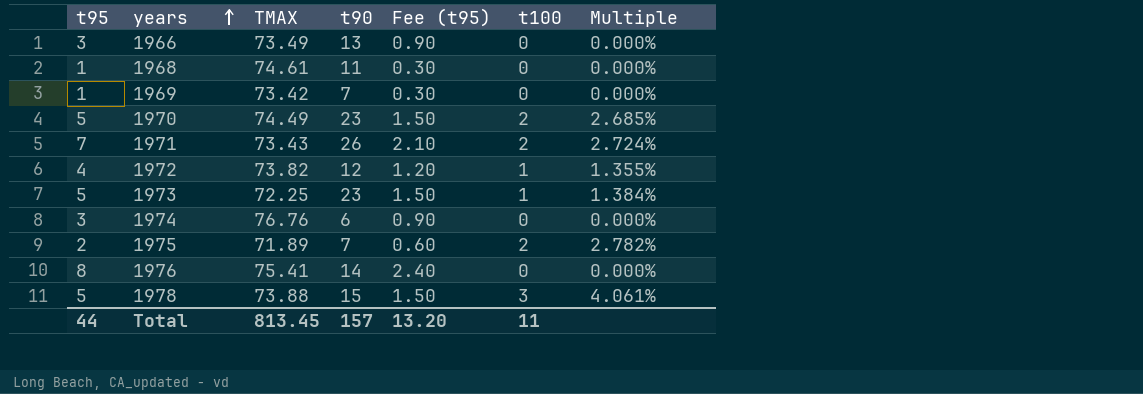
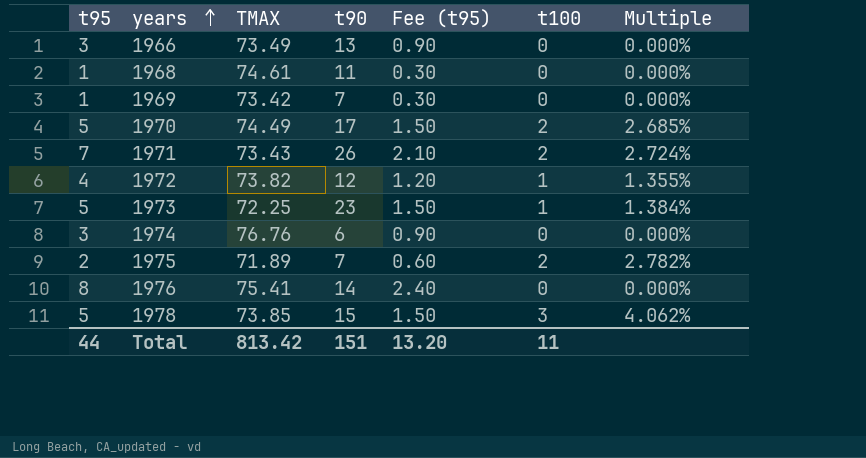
1970 | t90: 23 -> 17
1978 | TMAX: 73.88 -> 73.85
1978 | Multiple: 4.061% -> 4.062%
Total | TMAX: 813.45 -> 813.42
Total | t90: 157 -> 151

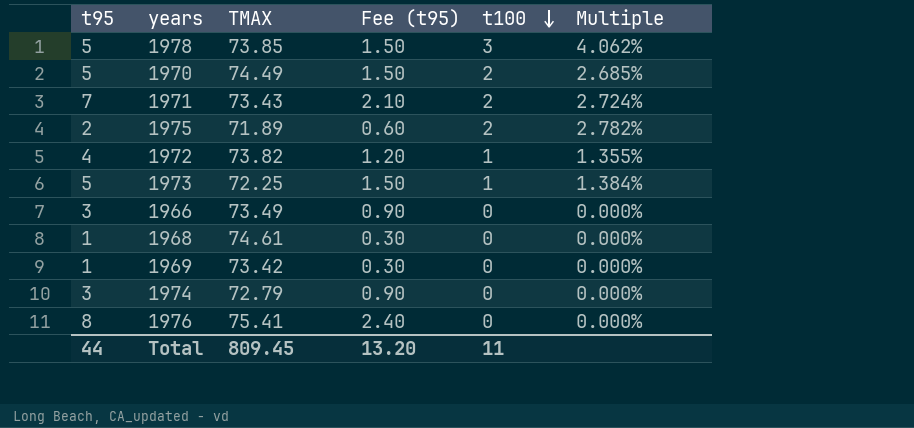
row order: years ascending -> t100 descending
column t90 | position: 4 -> none
1974 | TMAX: 76.76 -> 72.79
Total | TMAX: 813.42 -> 809.45

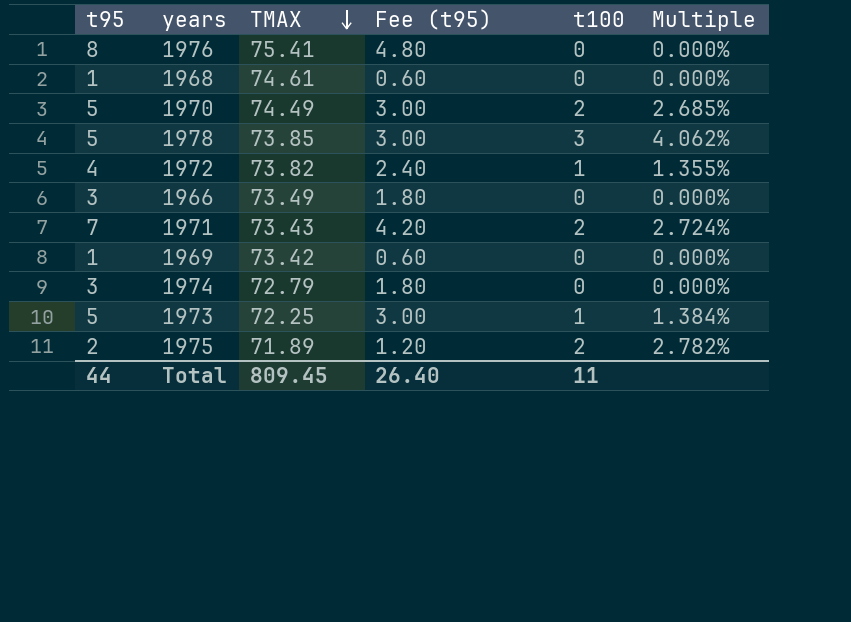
row order: t100 descending -> TMAX descending
column Fee (t95) | formula: [t95] * 0.3 -> [t95] * 0.6
Total | Fee (t95): 13.20 -> 26.40

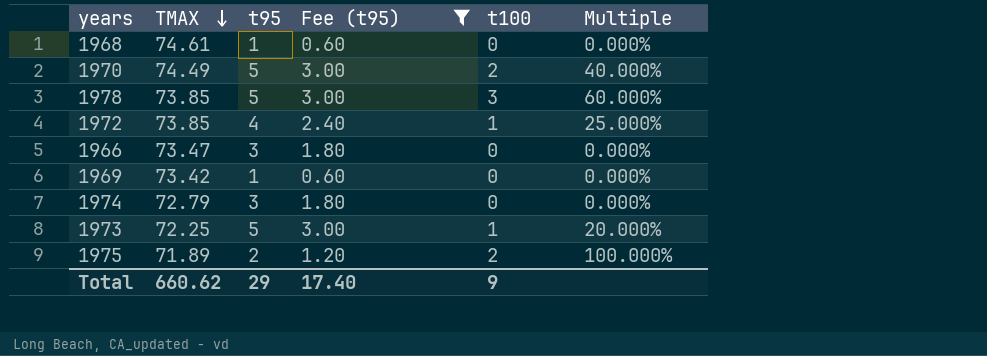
filter: none -> Fee (t95) <= 3.00
column t95 | position: 1 -> 3
column Multiple | formula: [t100] / [TMAX] -> [t100] / [t95]
1972 | TMAX: 73.82 -> 73.85
1966 | TMAX: 73.49 -> 73.47
Total | TMAX: 809.45 -> 660.62
Total | t95: 44 -> 29
Total | Fee (t95): 26.40 -> 17.40
Total | t100: 11 -> 9

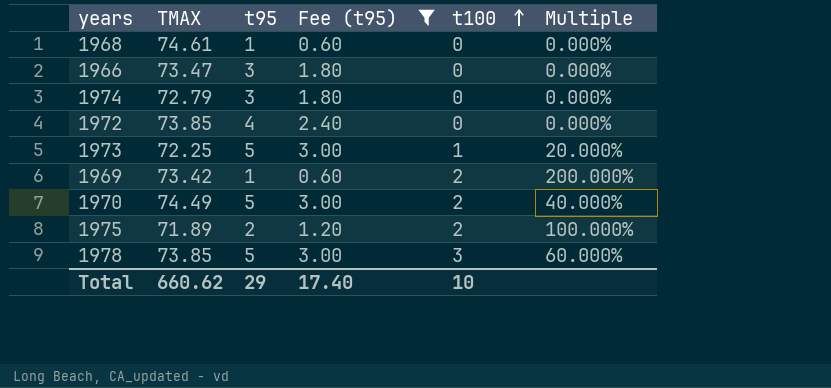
row order: TMAX descending -> t100 ascending
1972 | t100: 1 -> 0
1972 | Multiple: 25.000% -> 0.000%
1969 | t100: 0 -> 2
1969 | Multiple: 0.000% -> 200.000%
Total | t100: 9 -> 10

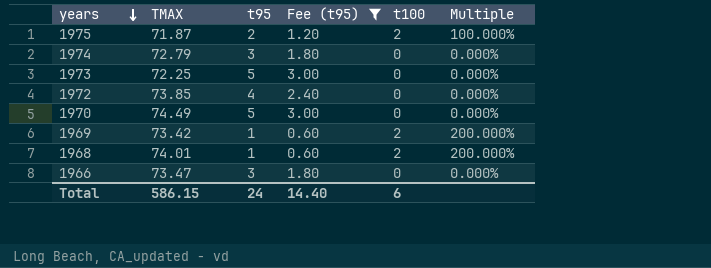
row order: t100 ascending -> years descending
row 1978: 73.85 | 5 | 3.00 | 3 | 60.000% -> none
1975 | TMAX: 71.89 -> 71.87
1973 | t100: 1 -> 0
1973 | Multiple: 20.000% -> 0.000%
1970 | t100: 2 -> 0
1970 | Multiple: 40.000% -> 0.000%
1968 | TMAX: 74.61 -> 74.01
1968 | t100: 0 -> 2
1968 | Multiple: 0.000% -> 200.000%
Total | TMAX: 660.62 -> 586.15
Total | t95: 29 -> 24
Total | Fee (t95): 17.40 -> 14.40
Total | t100: 10 -> 6

